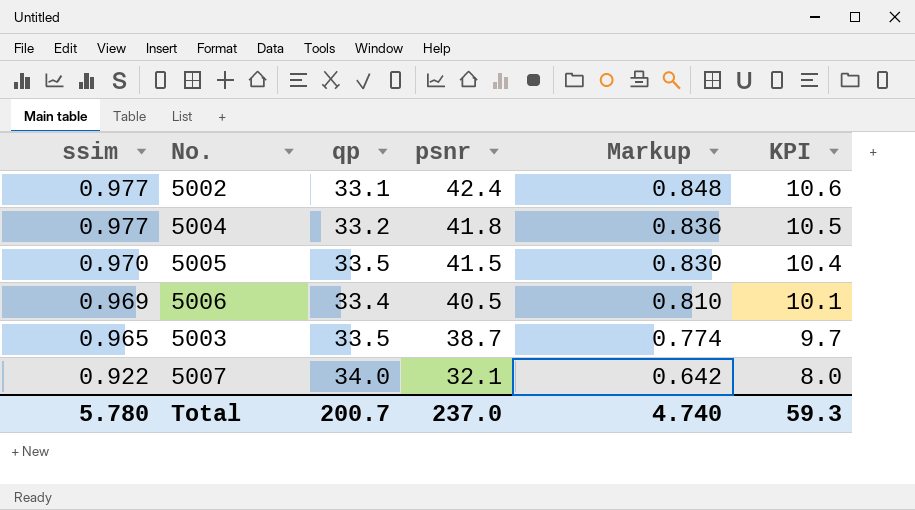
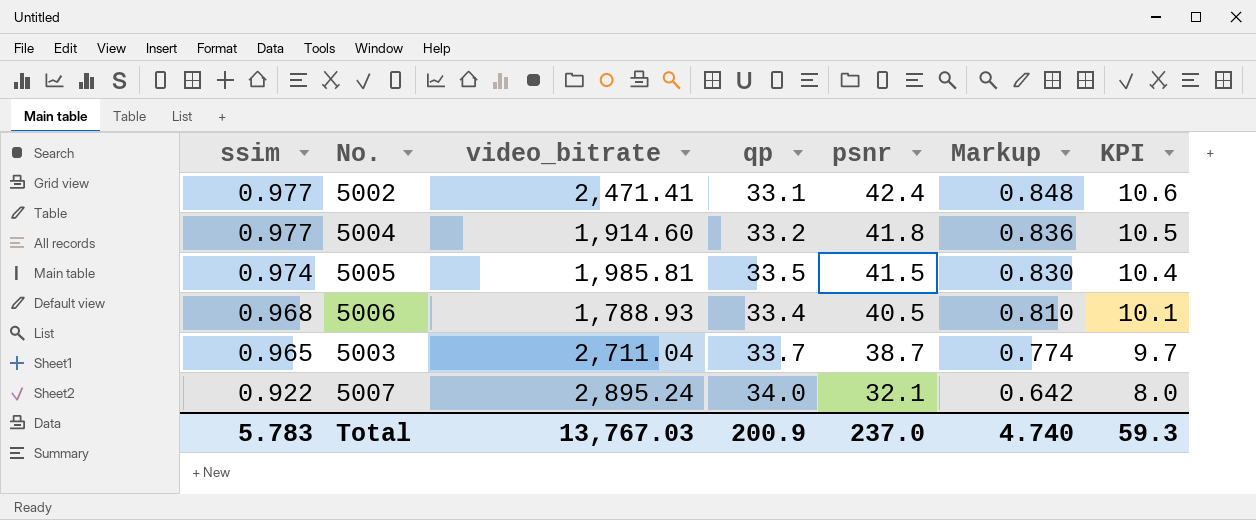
column video_bitrate | position: none -> 3
5005 | ssim: 0.970 -> 0.974
5006 | ssim: 0.969 -> 0.968
5003 | qp: 33.5 -> 33.7
Total | ssim: 5.780 -> 5.783
Total | qp: 200.7 -> 200.9

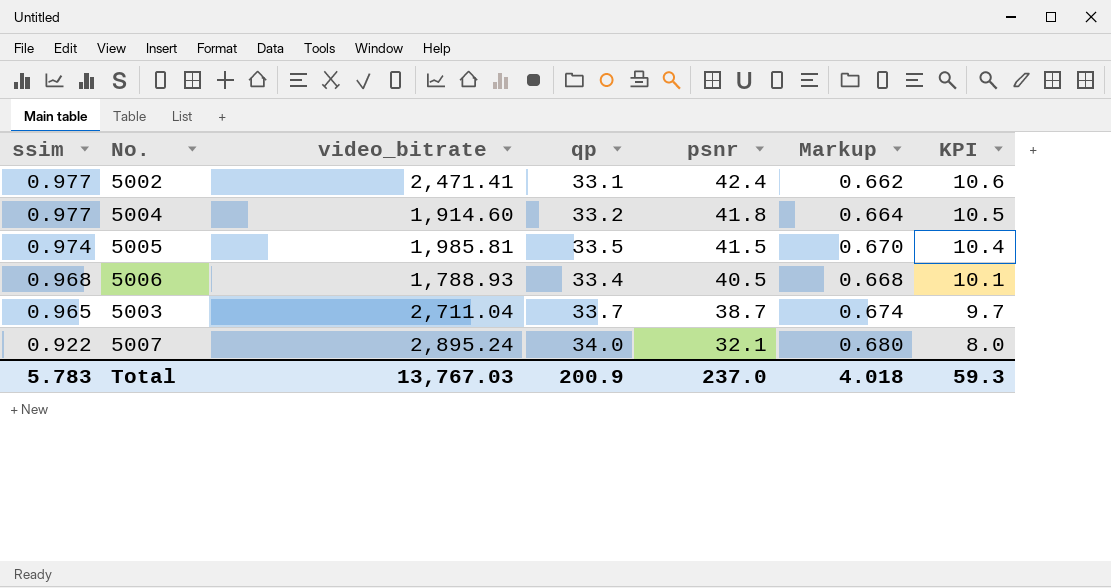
column Markup | formula: [psnr] * 0.02 -> [qp] * 0.02
Total | Markup: 4.740 -> 4.018

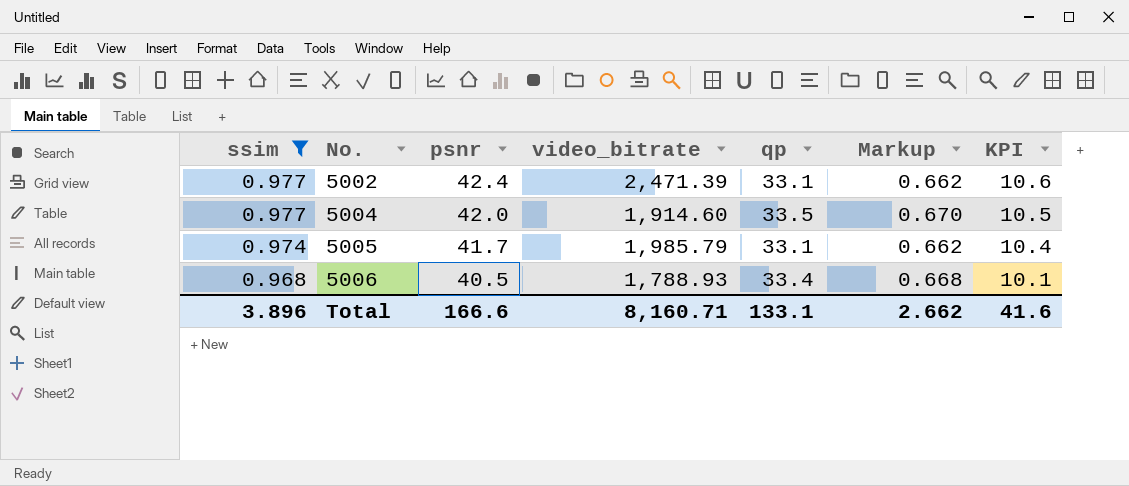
filter: none -> ssim >= 0.968
column psnr | position: 5 -> 3
5002 | video_bitrate: 2,471.41 -> 2,471.39
5004 | psnr: 41.8 -> 42.0
5004 | qp: 33.2 -> 33.5
5004 | Markup: 0.664 -> 0.670
5005 | psnr: 41.5 -> 41.7
5005 | video_bitrate: 1,985.81 -> 1,985.79
5005 | qp: 33.5 -> 33.1
5005 | Markup: 0.670 -> 0.662
Total | ssim: 5.783 -> 3.896
Total | psnr: 237.0 -> 166.6
Total | video_bitrate: 13,767.03 -> 8,160.71
Total | qp: 200.9 -> 133.1
Total | Markup: 4.018 -> 2.662
Total | KPI: 59.3 -> 41.6

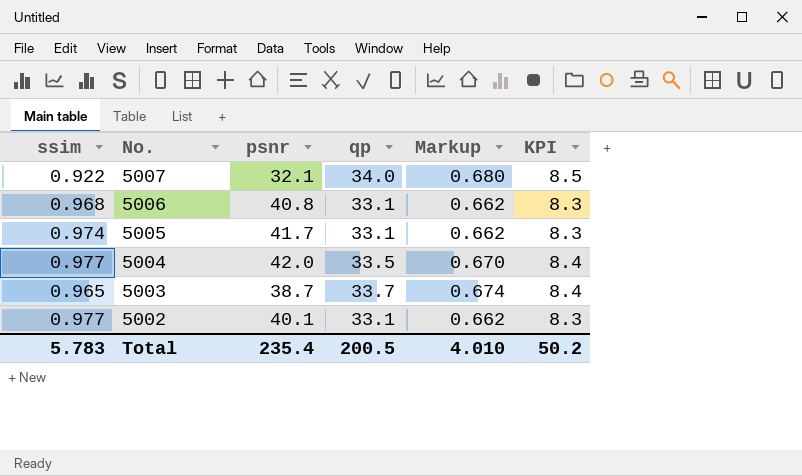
filter: ssim >= 0.968 -> none
row order: ssim descending -> No. descending
column video_bitrate | position: 4 -> none
column KPI | formula: [psnr] * 0.25 -> [qp] * 0.25
5006 | psnr: 40.5 -> 40.8
5006 | qp: 33.4 -> 33.1
5006 | Markup: 0.668 -> 0.662
5002 | psnr: 42.4 -> 40.1
Total | ssim: 3.896 -> 5.783
Total | psnr: 166.6 -> 235.4
Total | qp: 133.1 -> 200.5
Total | Markup: 2.662 -> 4.010
Total | KPI: 41.6 -> 50.2

